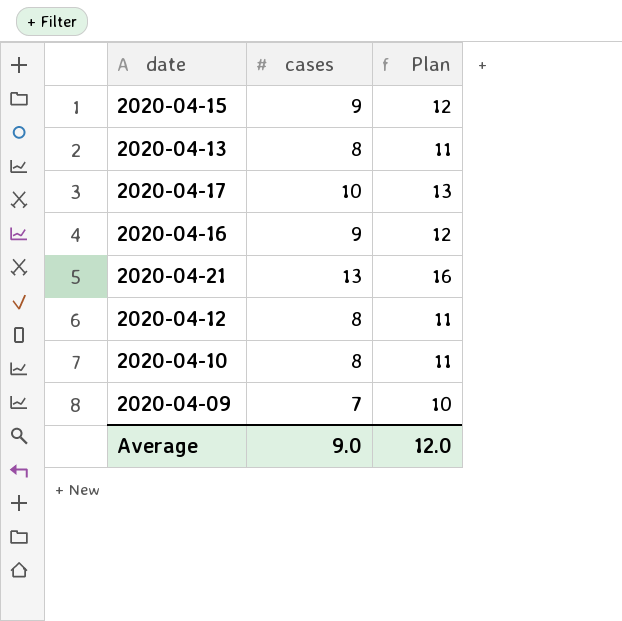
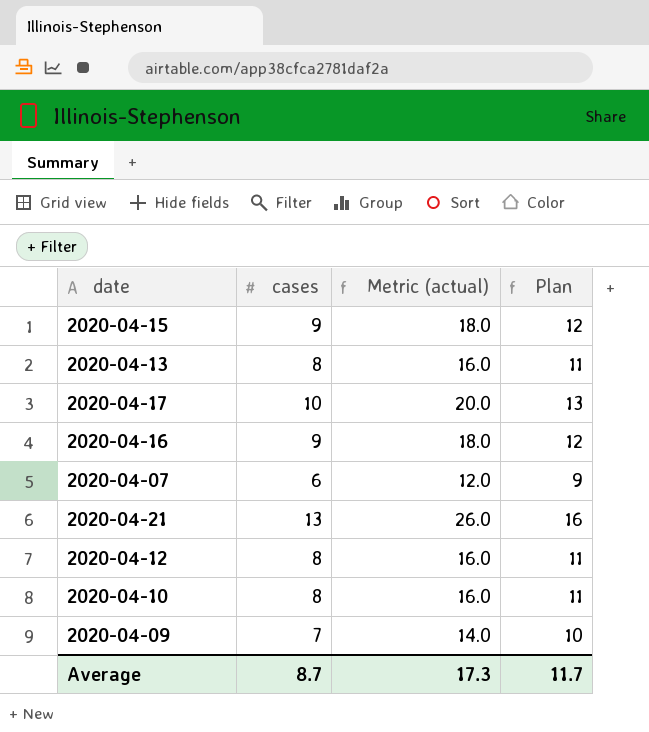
column Metric (actual) | formula: none -> [cases] * 2
row 2020-04-07: none -> 6 | 12.0 | 9
Average | cases: 9.0 -> 8.7
Average | Plan: 12.0 -> 11.7

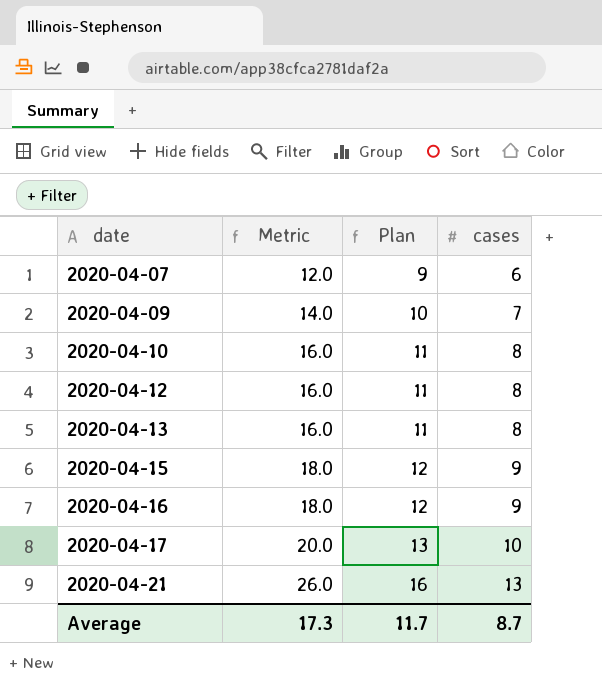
row order: none -> date ascending
column name: Metric (actual) -> Metric
column cases | position: 2 -> 4

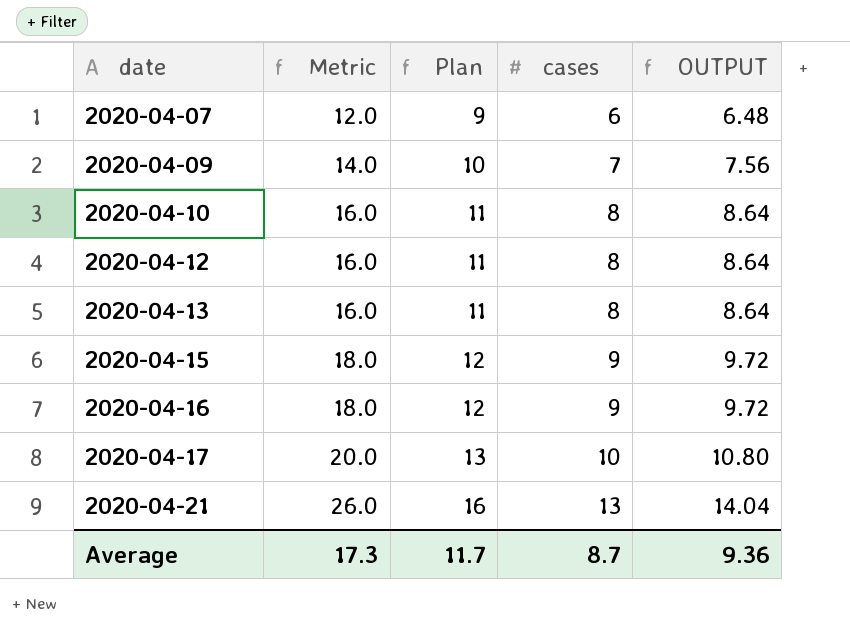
column OUTPUT | formula: none -> [cases] * 1.08

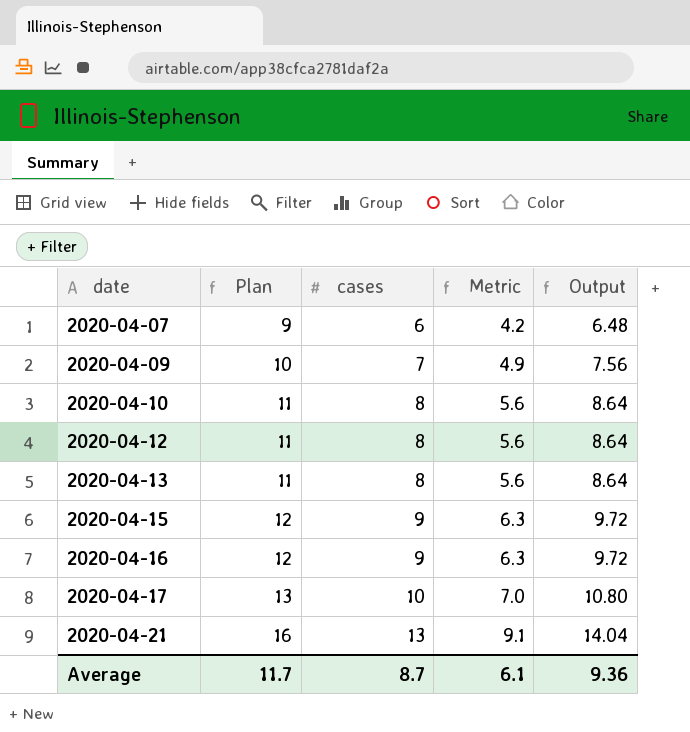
column Metric | formula: [cases] * 2 -> [cases] * 0.7
column Metric | position: 2 -> 4
column name: OUTPUT -> Output
Average | Metric: 17.3 -> 6.1

